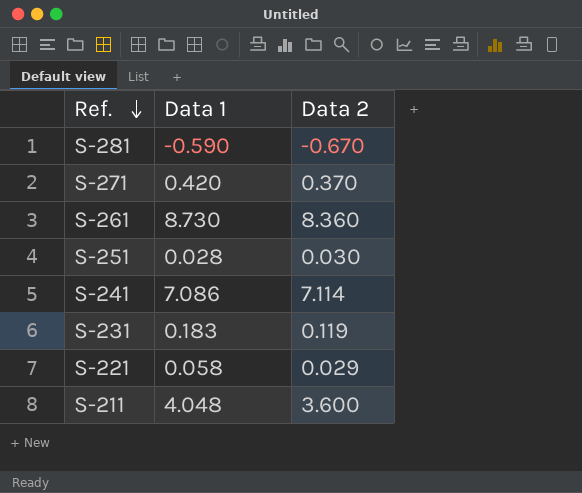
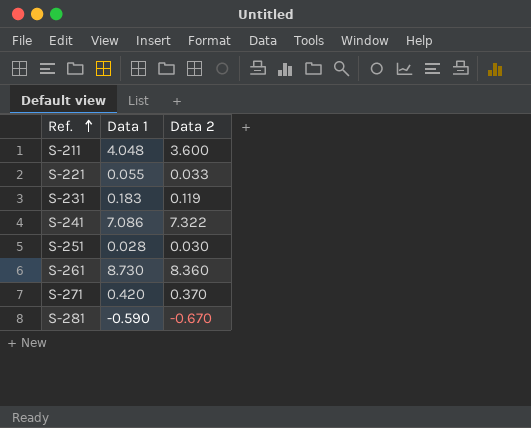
row order: Ref. descending -> Ref. ascending
S-221 | Data 1: 0.058 -> 0.055
S-221 | Data 2: 0.029 -> 0.033
S-241 | Data 2: 7.114 -> 7.322

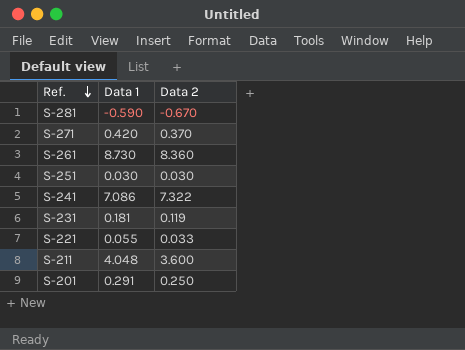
row order: Ref. ascending -> Ref. descending
S-251 | Data 1: 0.028 -> 0.030
S-231 | Data 1: 0.183 -> 0.181
row S-201: none -> 0.291 | 0.250

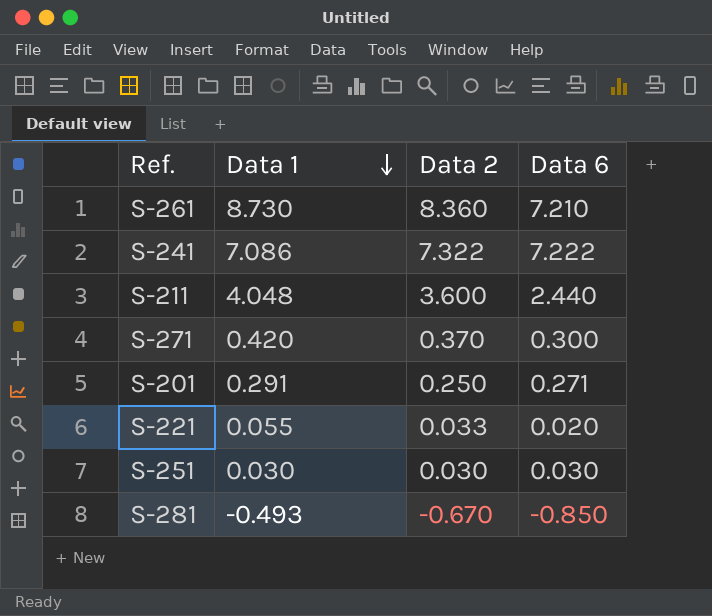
row order: Ref. descending -> Data 1 descending
column Data 6 | position: none -> 4
row S-231: 0.181 | 0.119 -> none
S-281 | Data 1: -0.590 -> -0.493

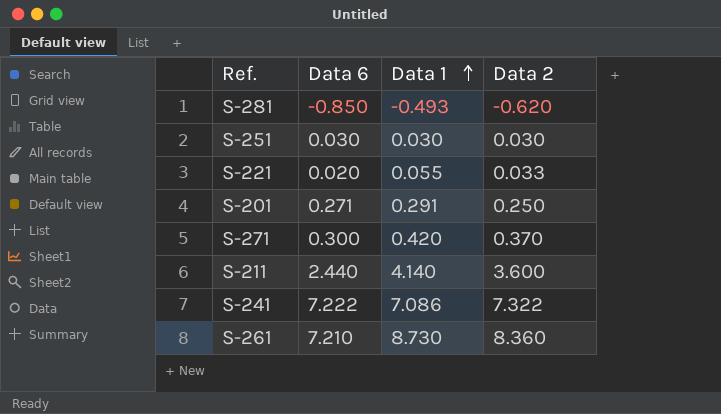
row order: Data 1 descending -> Data 1 ascending
column Data 6 | position: 4 -> 2
S-281 | Data 2: -0.670 -> -0.620
S-211 | Data 1: 4.048 -> 4.140

